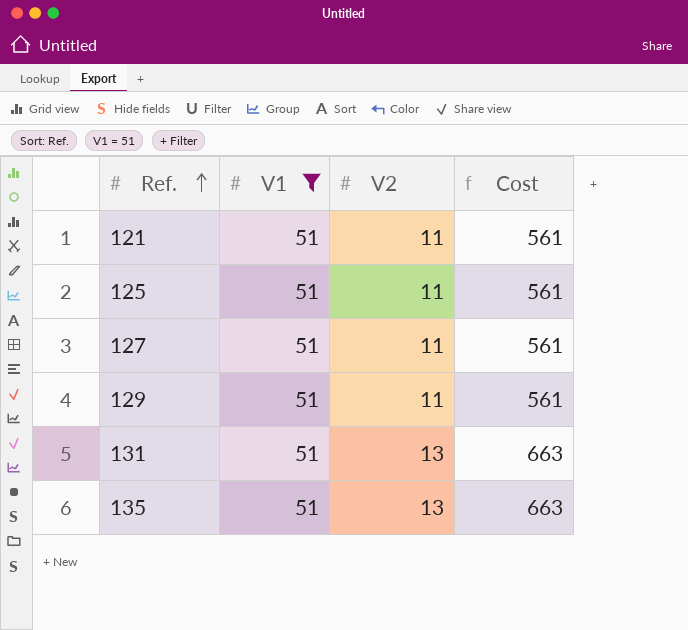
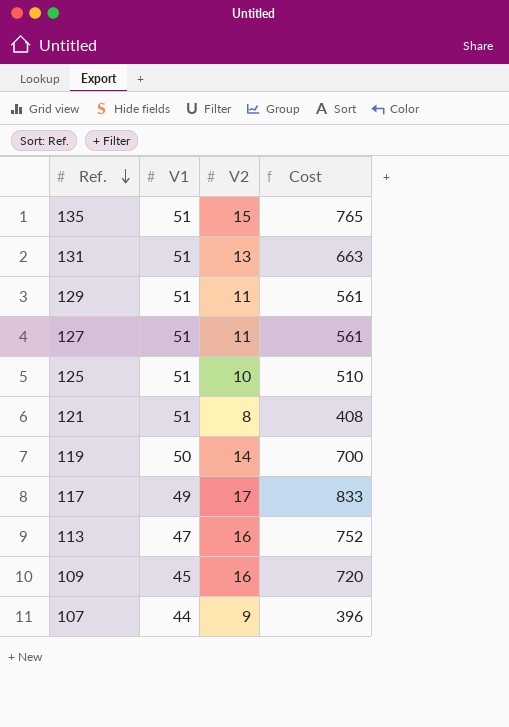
filter: V1 = 51 -> none
row order: Ref. ascending -> Ref. descending
135 | V2: 13 -> 15
135 | Cost: 663 -> 765
125 | V2: 11 -> 10
125 | Cost: 561 -> 510
121 | V2: 11 -> 8
121 | Cost: 561 -> 408

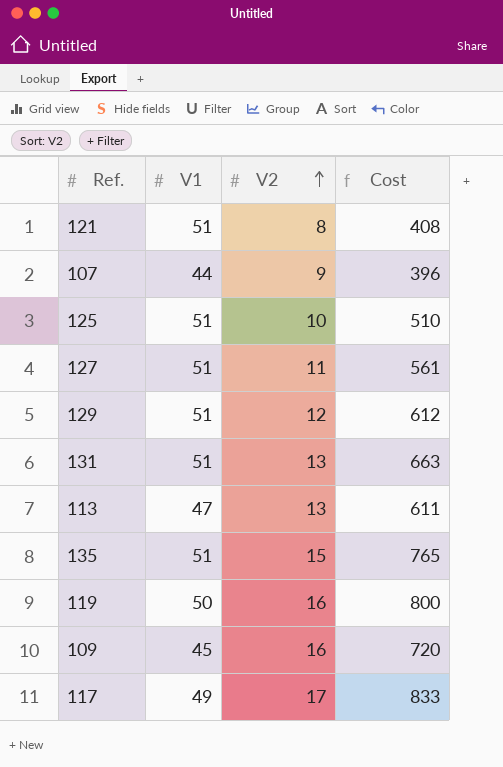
row order: Ref. descending -> V2 ascending
129 | V2: 11 -> 12
129 | Cost: 561 -> 612
113 | V2: 16 -> 13
113 | Cost: 752 -> 611
119 | V2: 14 -> 16
119 | Cost: 700 -> 800

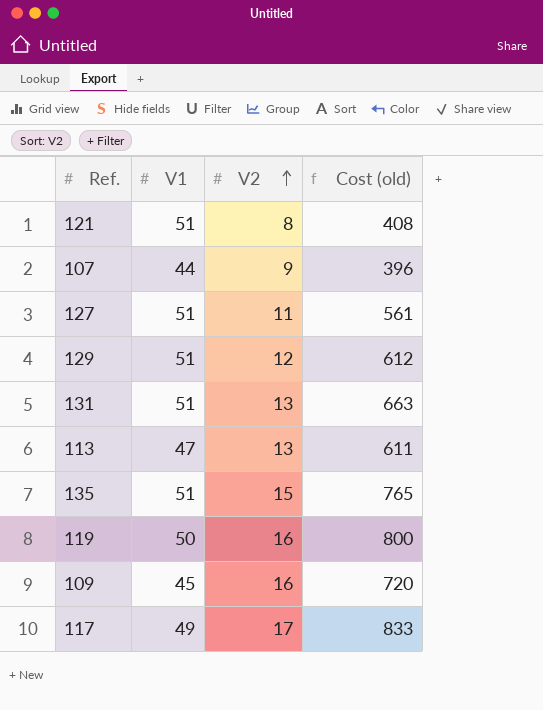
column name: Cost -> Cost (old)
row 125: 51 | 10 | 510 -> none

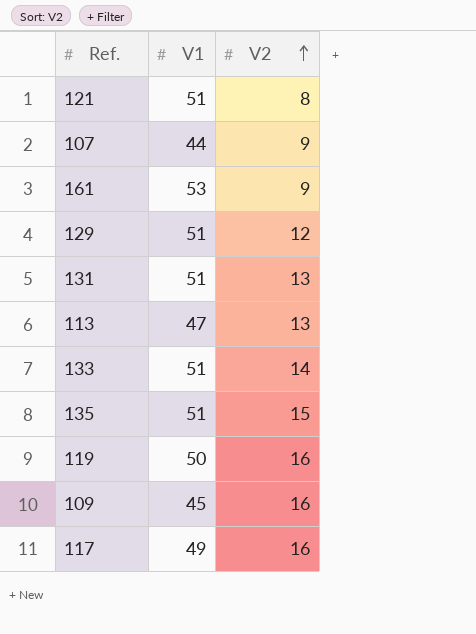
column Cost (old) | formula: [V1] * [V2] -> none
row 127: 51 | 11 | 561 -> none
row 161: none -> 53 | 9
row 133: none -> 51 | 14
117 | V2: 17 -> 16

